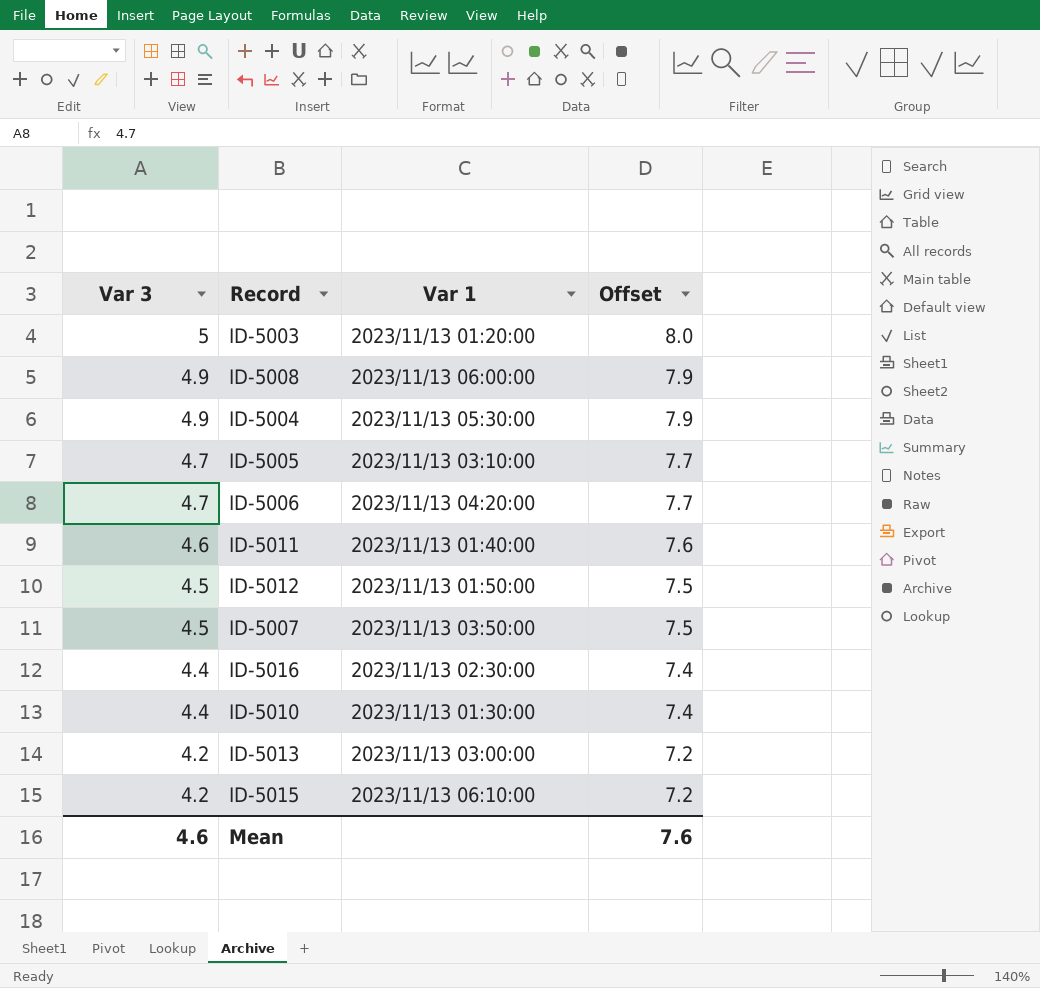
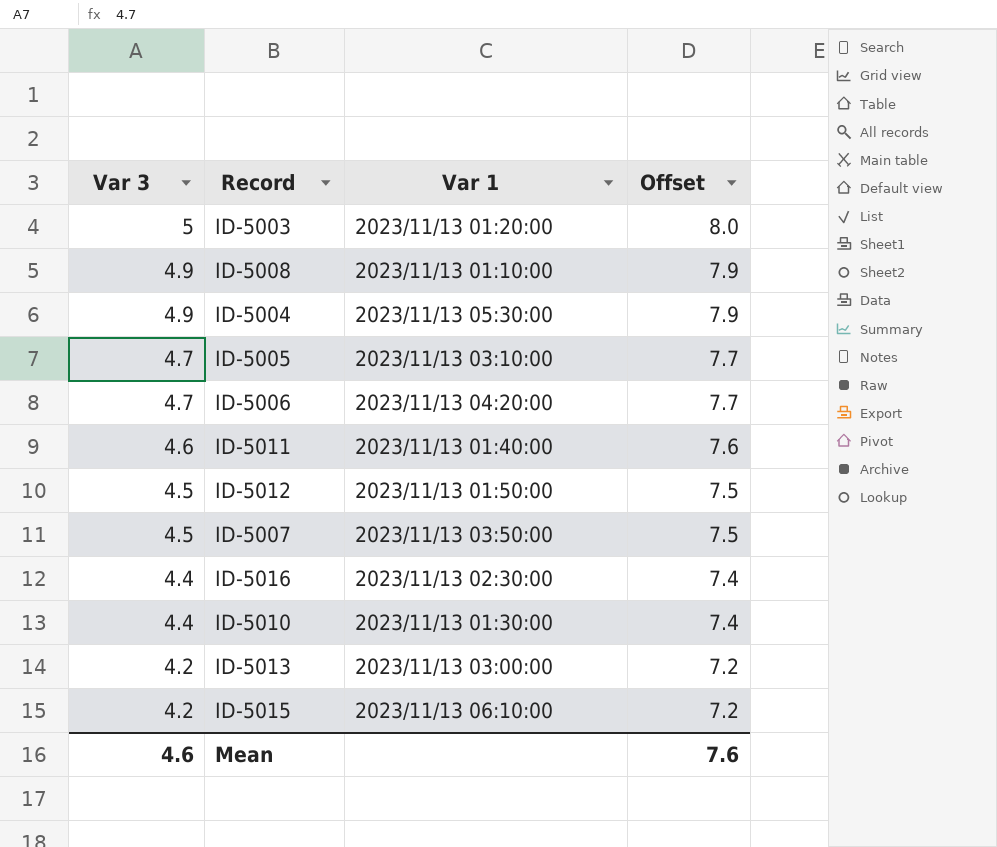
ID-5008 | Var 1: 2023/11/13 06:00:00 -> 2023/11/13 01:10:00

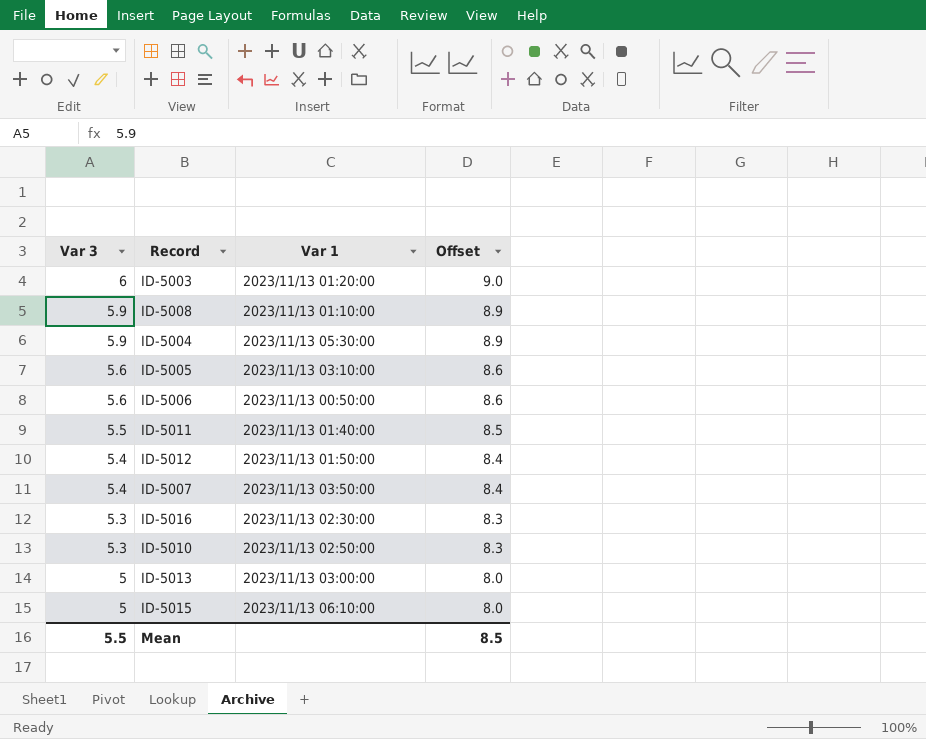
ID-5003 | Var 3: 5 -> 6
ID-5003 | Offset: 8.0 -> 9.0
ID-5008 | Var 3: 4.9 -> 5.9
ID-5008 | Offset: 7.9 -> 8.9
ID-5004 | Var 3: 4.9 -> 5.9
ID-5004 | Offset: 7.9 -> 8.9
ID-5005 | Var 3: 4.7 -> 5.6
ID-5005 | Offset: 7.7 -> 8.6
ID-5006 | Var 3: 4.7 -> 5.6
ID-5006 | Var 1: 2023/11/13 04:20:00 -> 2023/11/13 00:50:00
ID-5006 | Offset: 7.7 -> 8.6
ID-5011 | Var 3: 4.6 -> 5.5
ID-5011 | Offset: 7.6 -> 8.5
ID-5012 | Var 3: 4.5 -> 5.4
ID-5012 | Offset: 7.5 -> 8.4
ID-5007 | Var 3: 4.5 -> 5.4
ID-5007 | Offset: 7.5 -> 8.4
ID-5016 | Var 3: 4.4 -> 5.3
ID-5016 | Offset: 7.4 -> 8.3
ID-5010 | Var 3: 4.4 -> 5.3
ID-5010 | Var 1: 2023/11/13 01:30:00 -> 2023/11/13 02:50:00
ID-5010 | Offset: 7.4 -> 8.3
ID-5013 | Var 3: 4.2 -> 5
ID-5013 | Offset: 7.2 -> 8.0
ID-5015 | Var 3: 4.2 -> 5
ID-5015 | Offset: 7.2 -> 8.0
Mean | Var 3: 4.6 -> 5.5
Mean | Offset: 7.6 -> 8.5

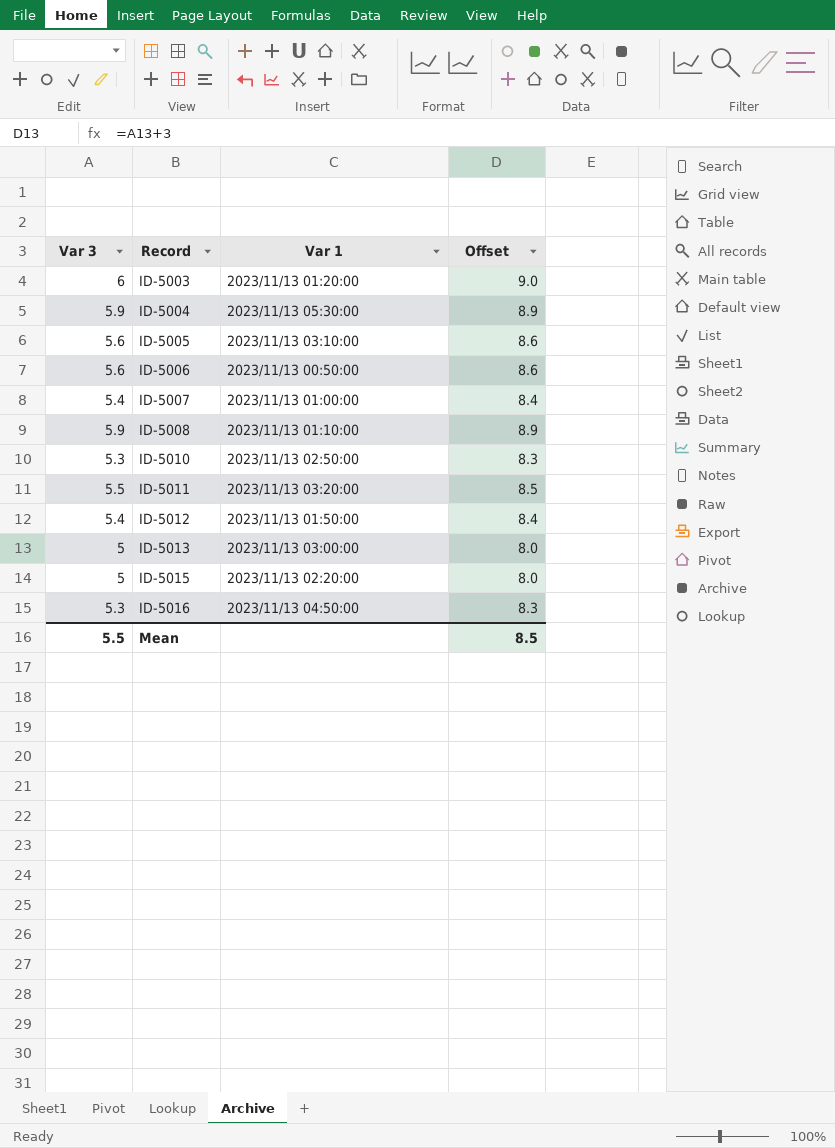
row order: Var 3 descending -> Record ascending
ID-5007 | Var 1: 2023/11/13 03:50:00 -> 2023/11/13 01:00:00
ID-5011 | Var 1: 2023/11/13 01:40:00 -> 2023/11/13 03:20:00
ID-5015 | Var 1: 2023/11/13 06:10:00 -> 2023/11/13 02:20:00
ID-5016 | Var 1: 2023/11/13 02:30:00 -> 2023/11/13 04:50:00

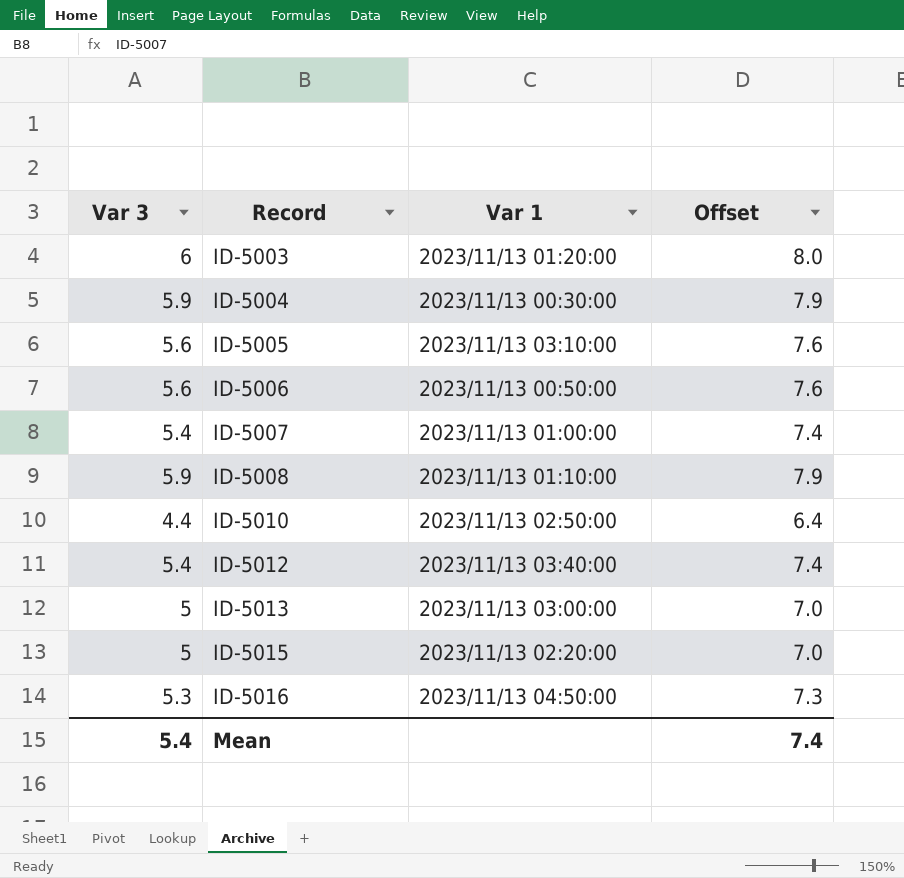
column Offset | formula: [Var 3] + 3 -> [Var 3] + 2
row ID-5011: 5.5 | 2023/11/13 03:20:00 | 8.5 -> none
ID-5004 | Var 1: 2023/11/13 05:30:00 -> 2023/11/13 00:30:00
ID-5010 | Var 3: 5.3 -> 4.4
ID-5012 | Var 1: 2023/11/13 01:50:00 -> 2023/11/13 03:40:00
Mean | Var 3: 5.5 -> 5.4
Mean | Offset: 8.5 -> 7.4

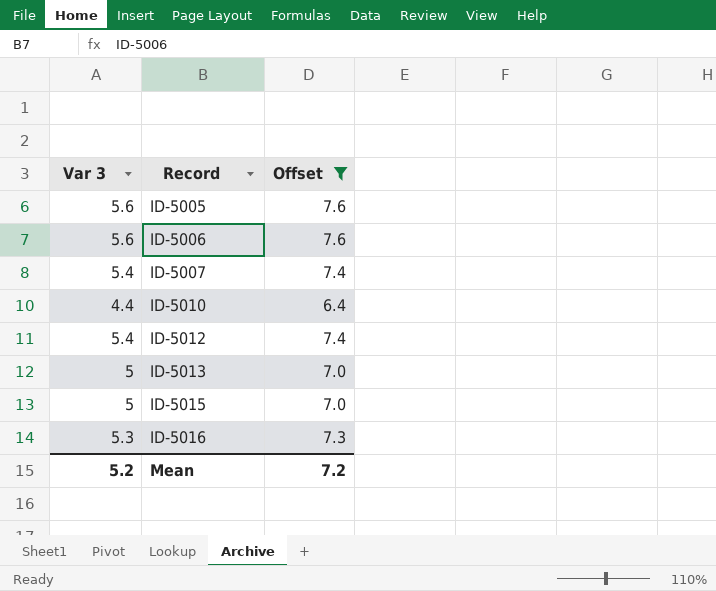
filter: none -> Offset <= 7.6
column Var 1 | position: 3 -> none
Mean | Var 3: 5.4 -> 5.2
Mean | Offset: 7.4 -> 7.2

